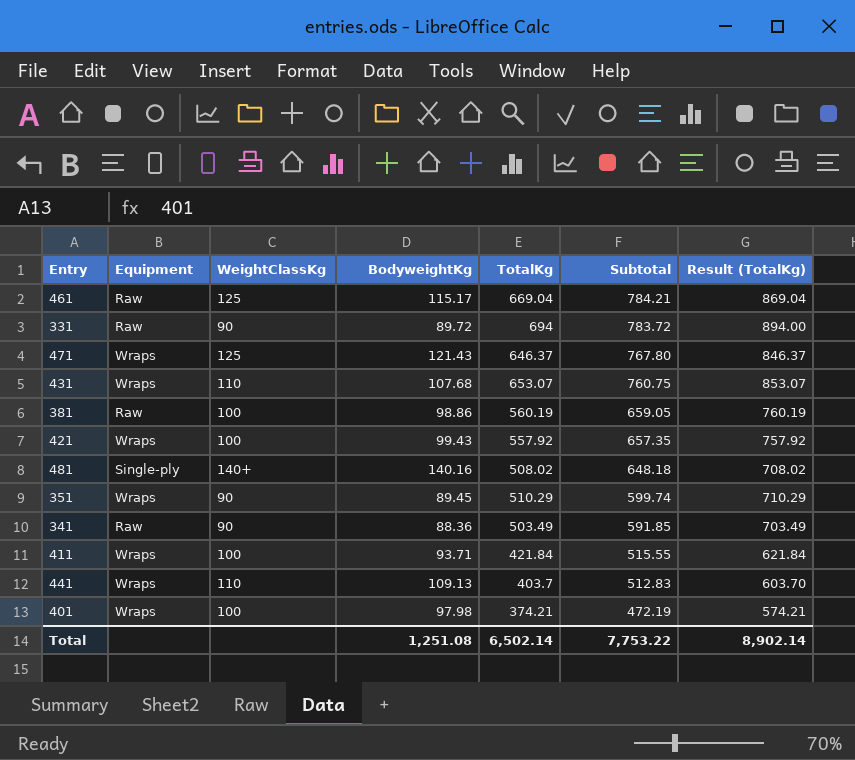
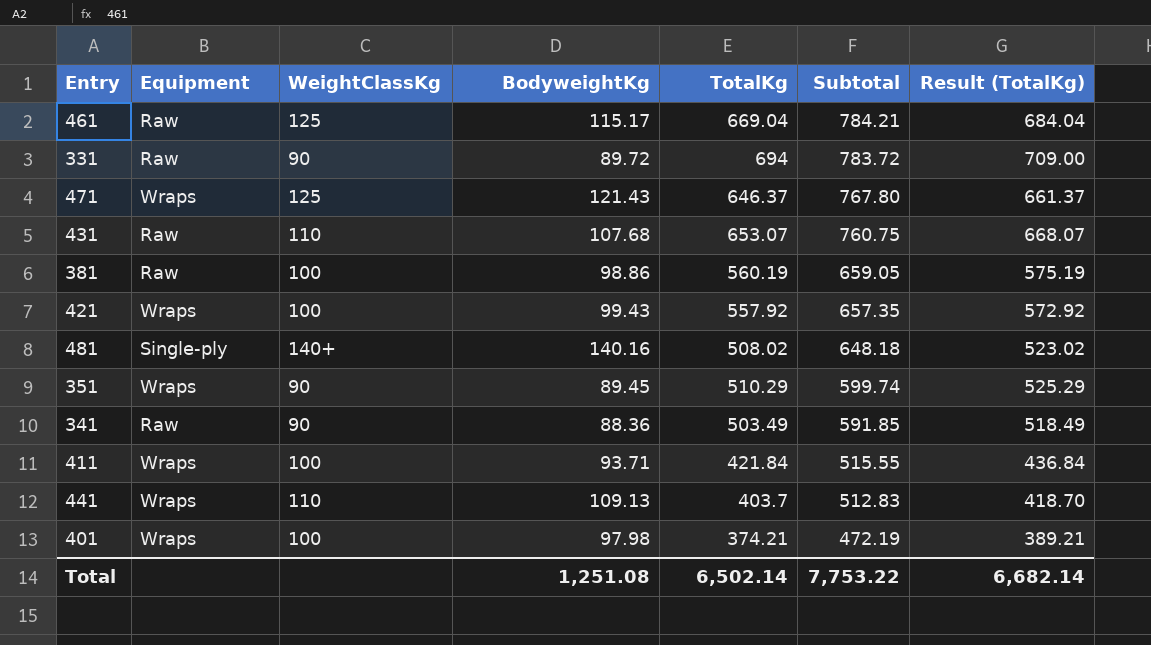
column Result (TotalKg) | formula: [TotalKg] + 200 -> [TotalKg] + 15
431 | Equipment: Wraps -> Raw
Total | Result (TotalKg): 8,902.14 -> 6,682.14

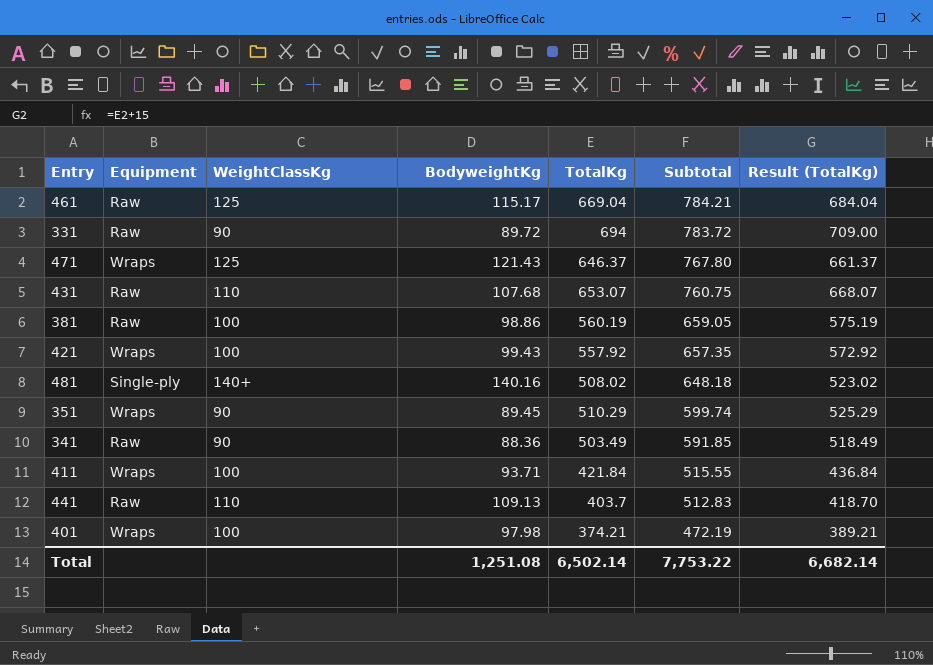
441 | Equipment: Wraps -> Raw

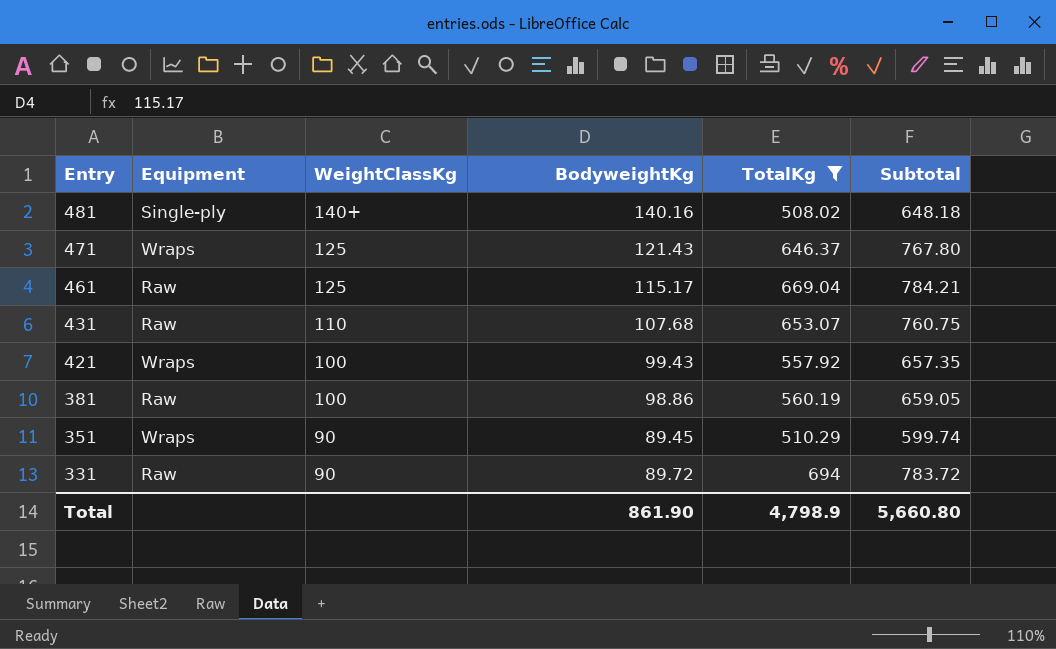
filter: none -> TotalKg >= 508.02
row order: Subtotal descending -> Entry descending
column Result (TotalKg) | formula: [TotalKg] + 15 -> none
Total | BodyweightKg: 1,251.08 -> 861.90
Total | TotalKg: 6,502.14 -> 4,798.9
Total | Subtotal: 7,753.22 -> 5,660.80

